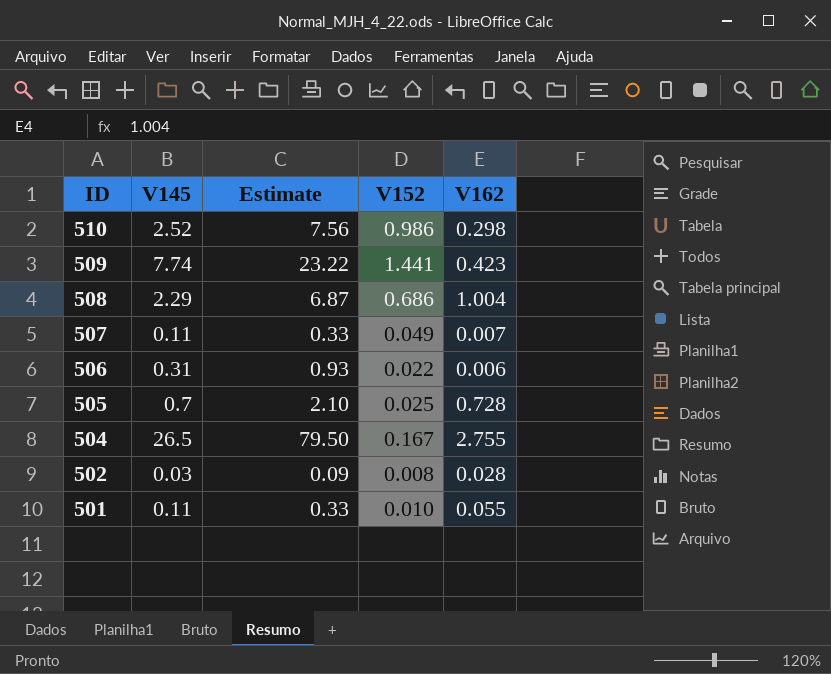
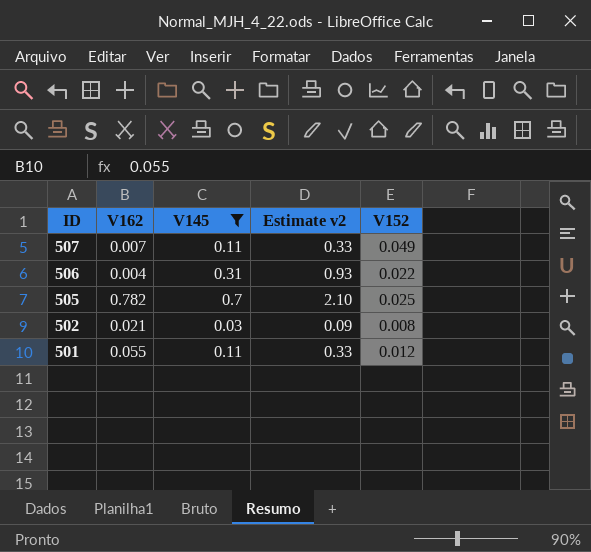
filter: none -> V145 <= 0.7
column V162 | position: 5 -> 2
column name: Estimate -> Estimate v2
506 | V162: 0.006 -> 0.004
505 | V162: 0.728 -> 0.782
502 | V162: 0.028 -> 0.021
501 | V152: 0.010 -> 0.012

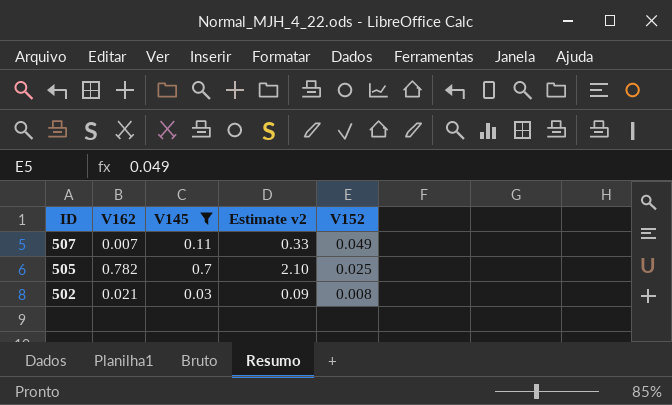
row 506: 0.004 | 0.31 | 0.93 | 0.022 -> none
row 501: 0.055 | 0.11 | 0.33 | 0.012 -> none

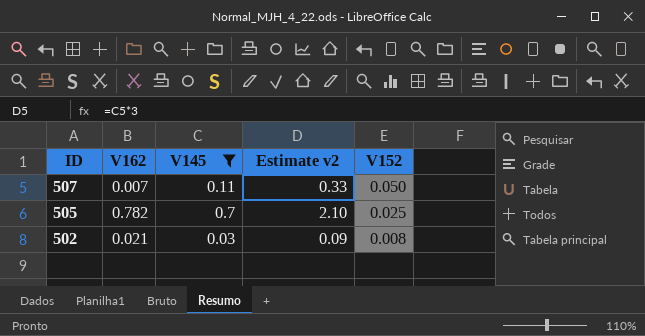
507 | V152: 0.049 -> 0.050

